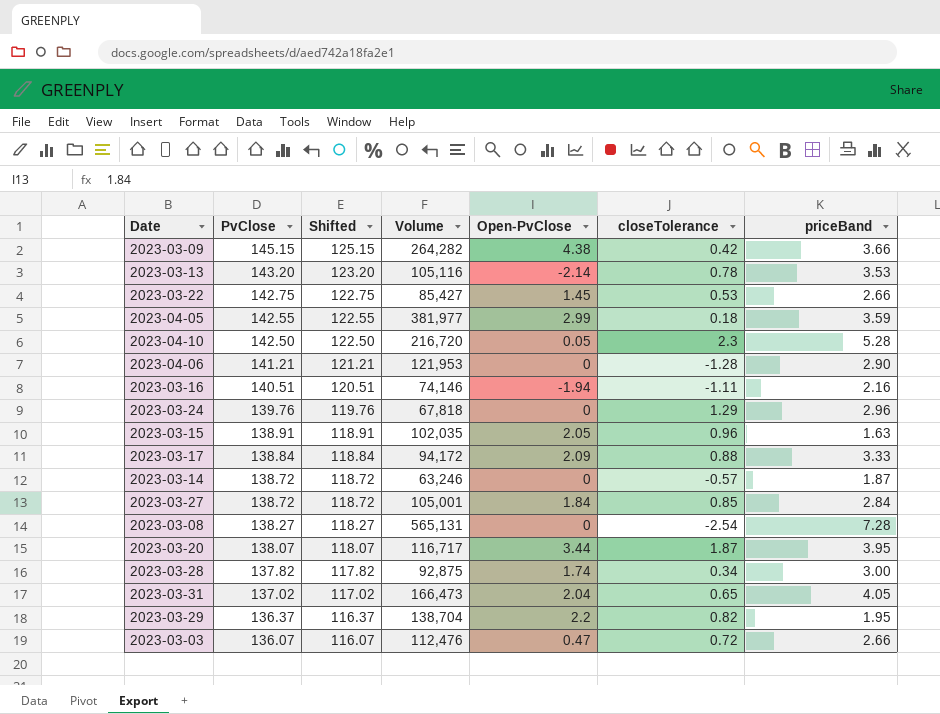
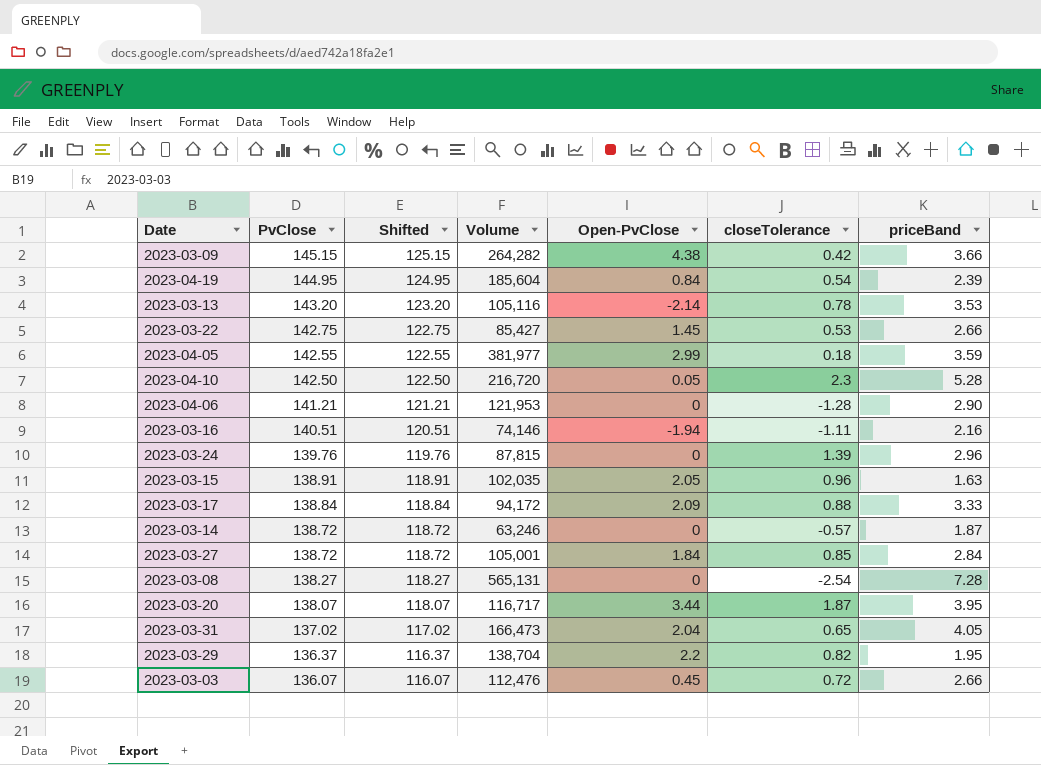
row 2023-03-28: 137.82 | 117.82 | 92,875 | 1.74 | 0.34 | 3.00 -> none
row 2023-04-19: none -> 144.95 | 124.95 | 185,604 | 0.84 | 0.54 | 2.39
2023-03-24 | Volume: 67,818 -> 87,815
2023-03-24 | closeTolerance: 1.29 -> 1.39
2023-03-03 | Open-PvClose: 0.47 -> 0.45

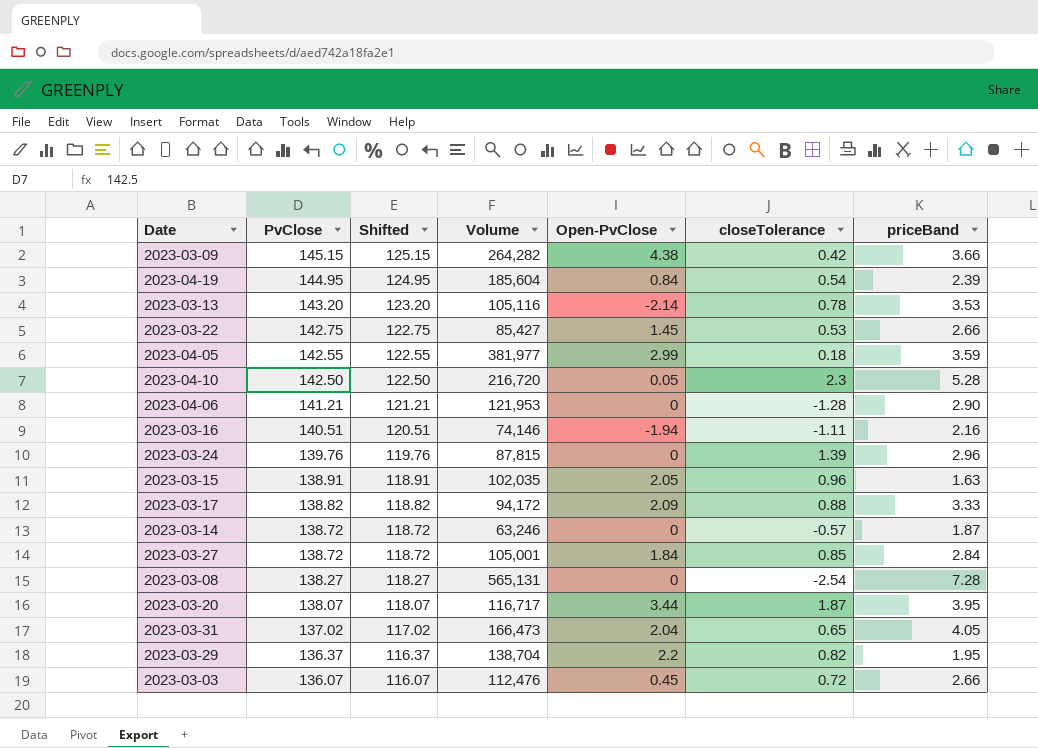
2023-03-17 | PvClose: 138.84 -> 138.82
2023-03-17 | Shifted: 118.84 -> 118.82

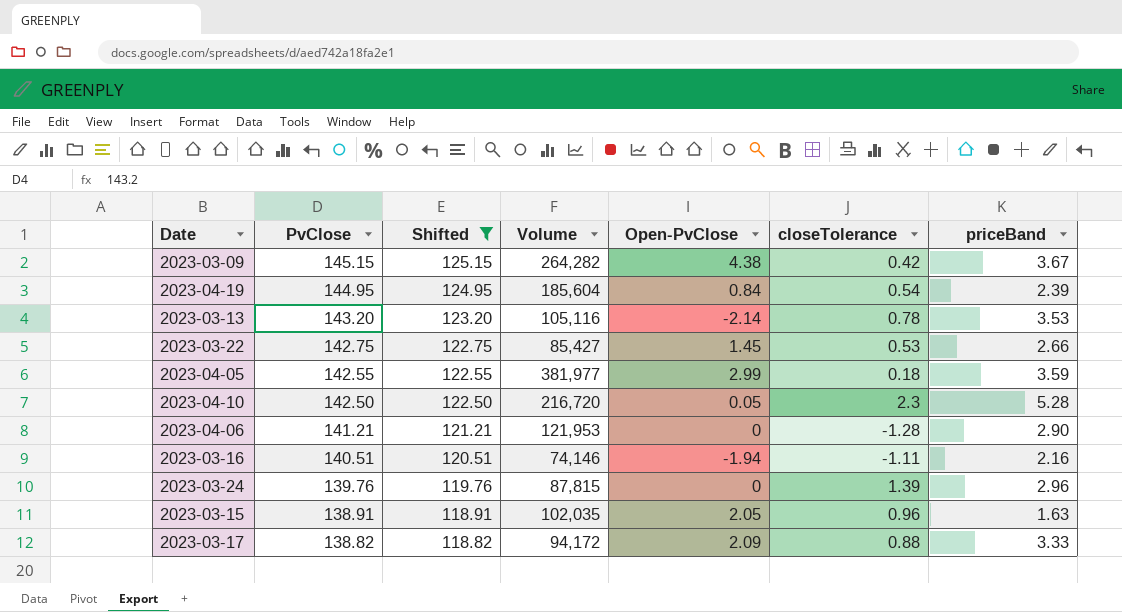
filter: none -> Shifted >= 118.82
2023-03-09 | priceBand: 3.66 -> 3.67

